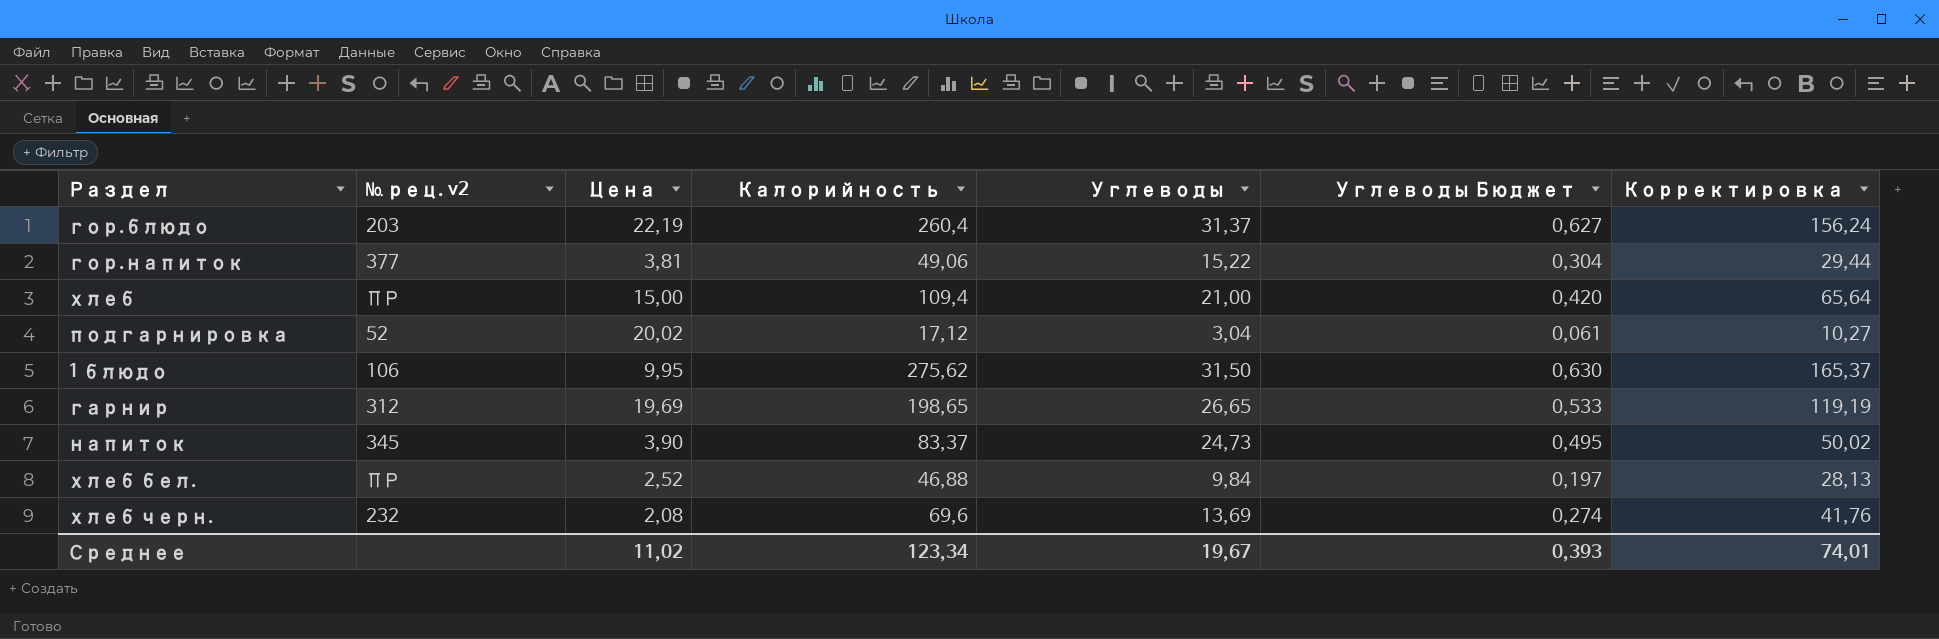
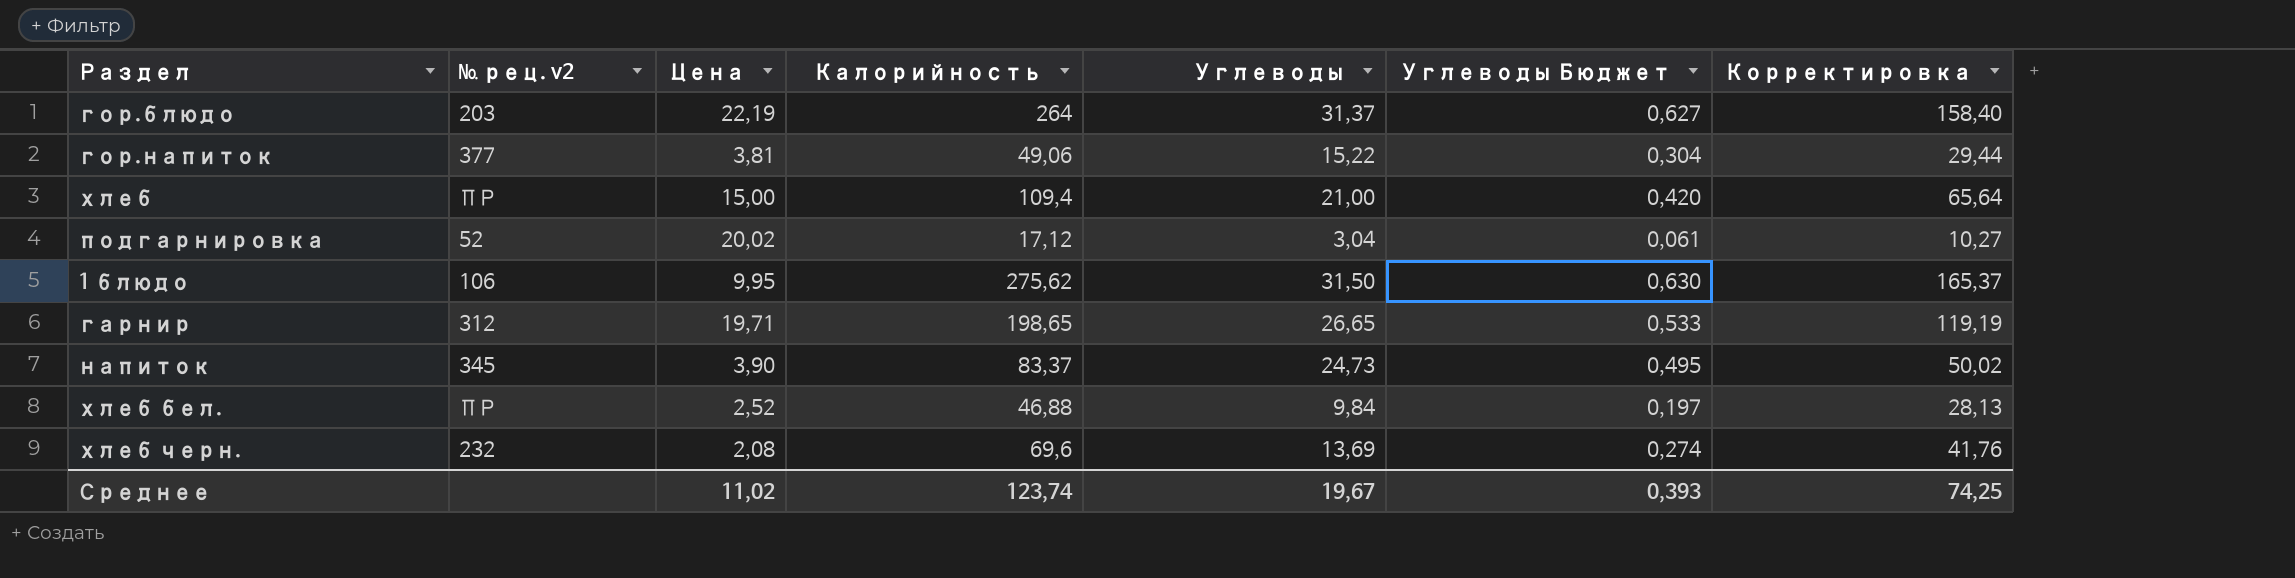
гор.блюдо | Калорийность: 260,4 -> 264
гор.блюдо | Корректировка: 156,24 -> 158,40
гарнир | Цена: 19,69 -> 19,71
Среднее | Калорийность: 123,34 -> 123,74
Среднее | Корректировка: 74,01 -> 74,25

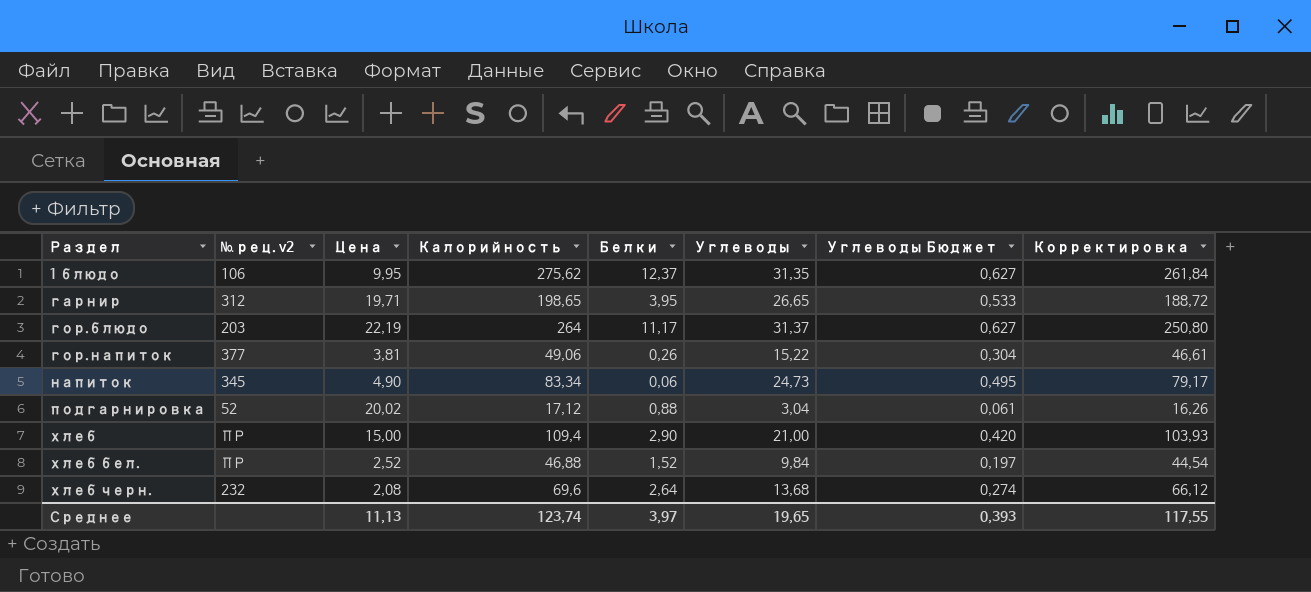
row order: none -> Раздел ascending
column Белки | position: none -> 5
column Корректировка | formula: [Калорийность] * 0,6 -> [Калорийность] * 0,95
1 блюдо | Углеводы: 31,50 -> 31,35
1 блюдо | Углеводы Бюджет: 0,630 -> 0,627
напиток | Цена: 3,90 -> 4,90
напиток | Калорийность: 83,37 -> 83,34
хлеб черн. | Углеводы: 13,69 -> 13,68
Среднее | Цена: 11,02 -> 11,13
Среднее | Углеводы: 19,67 -> 19,65
Среднее | Корректировка: 74,25 -> 117,55

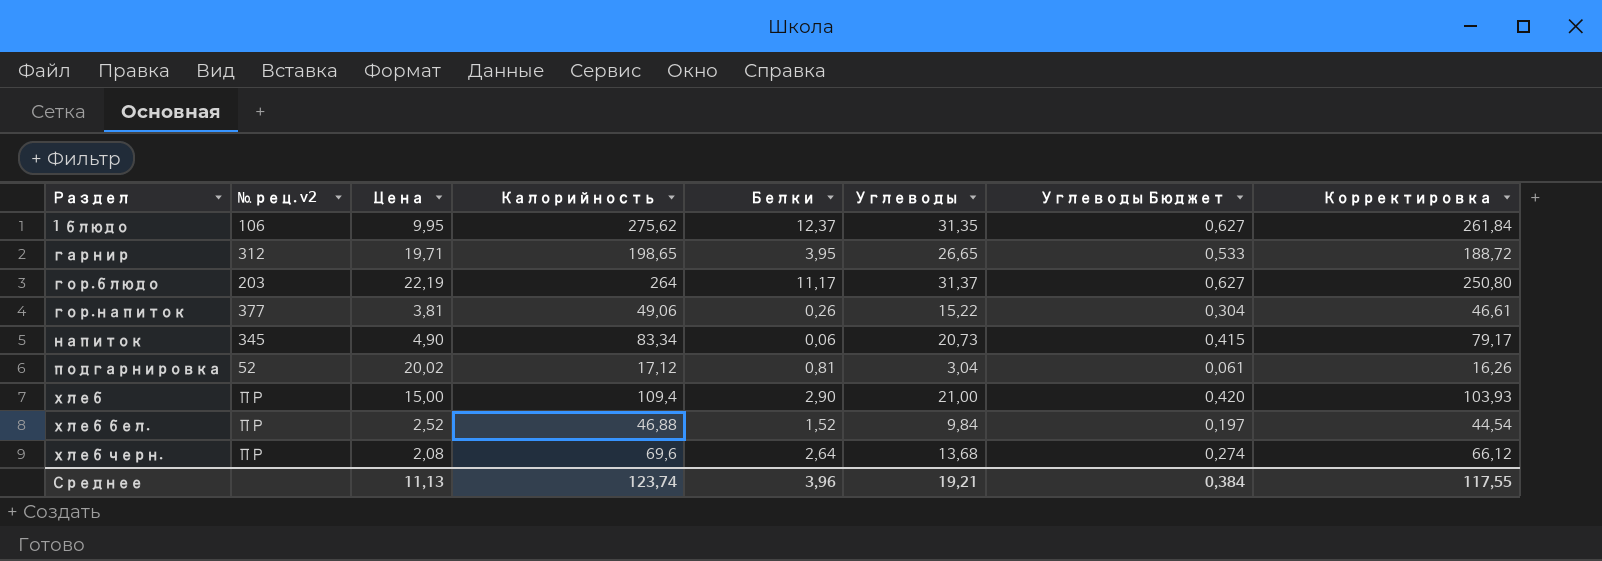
напиток | Углеводы: 24,73 -> 20,73
напиток | Углеводы Бюджет: 0,495 -> 0,415
подгарнировка | Белки: 0,88 -> 0,81
хлеб черн. | № рец. v2: 232 -> ПР
Среднее | Белки: 3,97 -> 3,96
Среднее | Углеводы: 19,65 -> 19,21
Среднее | Углеводы Бюджет: 0,393 -> 0,384

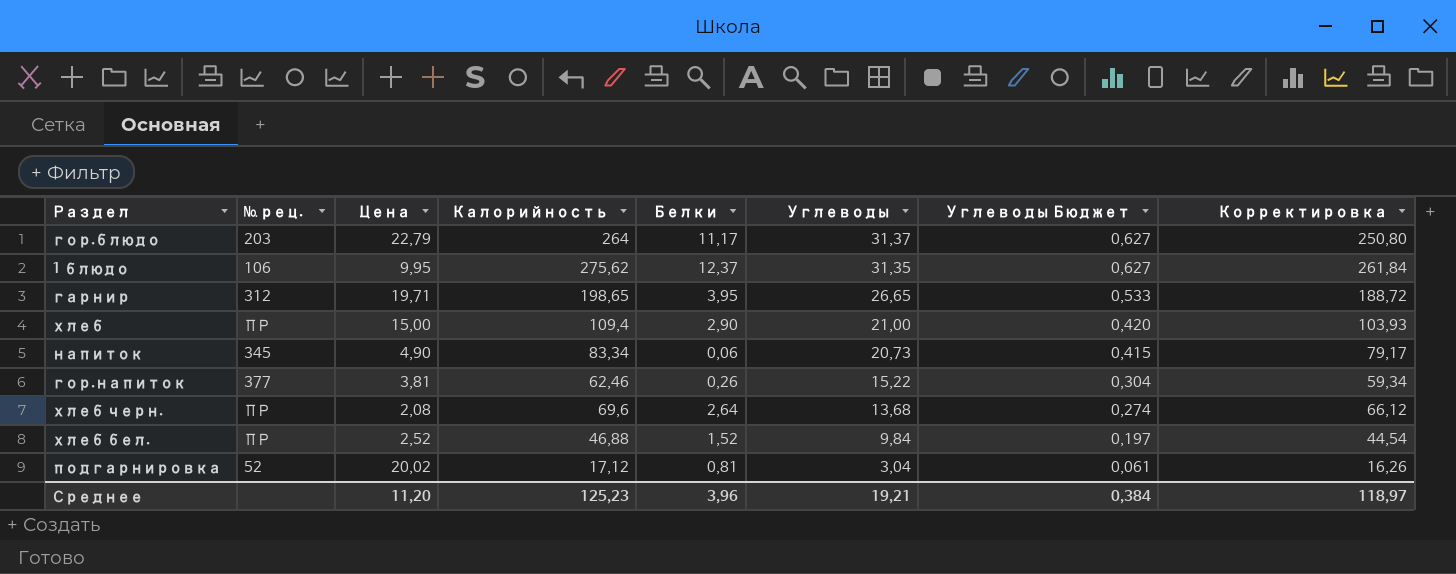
row order: Раздел ascending -> Углеводы descending
column name: № рец. v2 -> № рец.
гор.блюдо | Цена: 22,19 -> 22,79
гор.напиток | Калорийность: 49,06 -> 62,46
гор.напиток | Корректировка: 46,61 -> 59,34
Среднее | Цена: 11,13 -> 11,20
Среднее | Калорийность: 123,74 -> 125,23
Среднее | Корректировка: 117,55 -> 118,97

